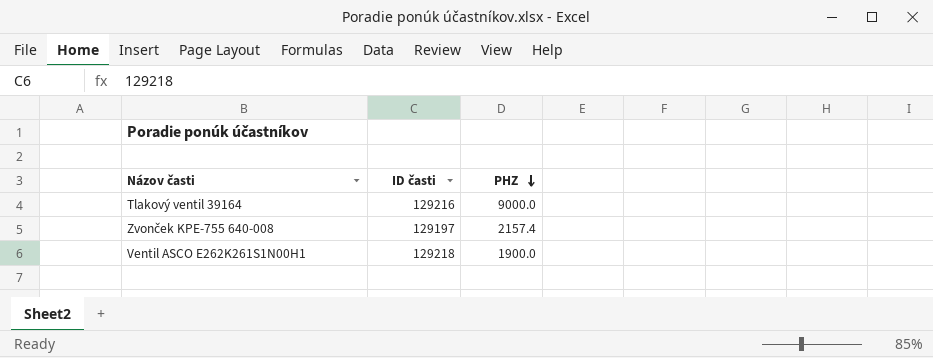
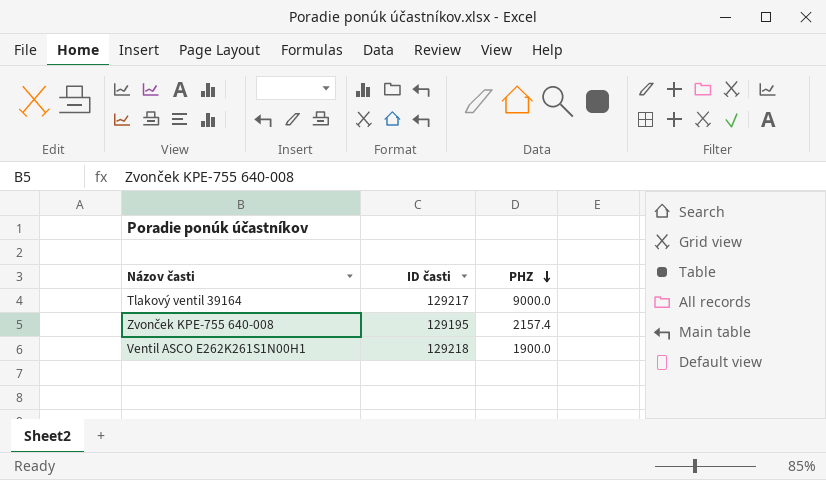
Tlakový ventil 39164 | ID časti: 129216 -> 129217
Zvonček KPE-755 640-008 | ID časti: 129197 -> 129195

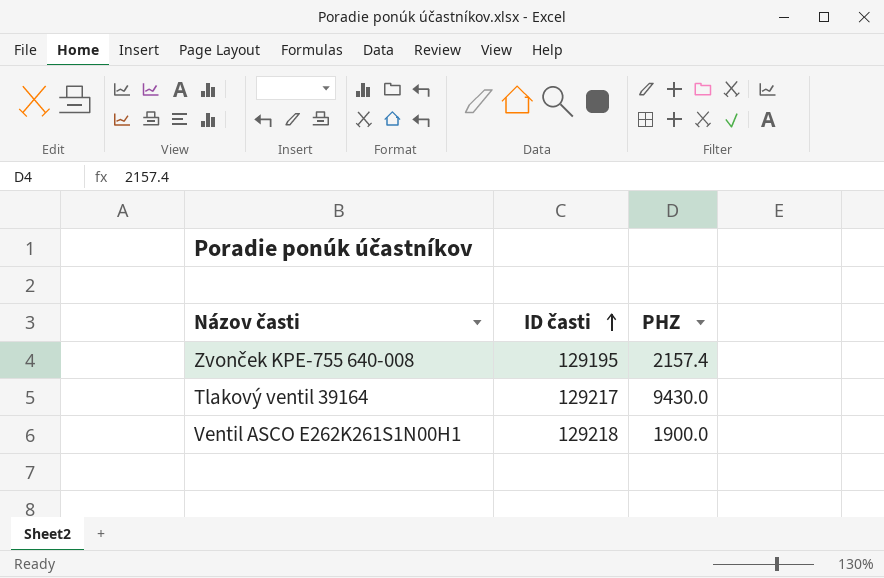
row order: PHZ descending -> ID časti ascending
Tlakový ventil 39164 | PHZ: 9000.0 -> 9430.0

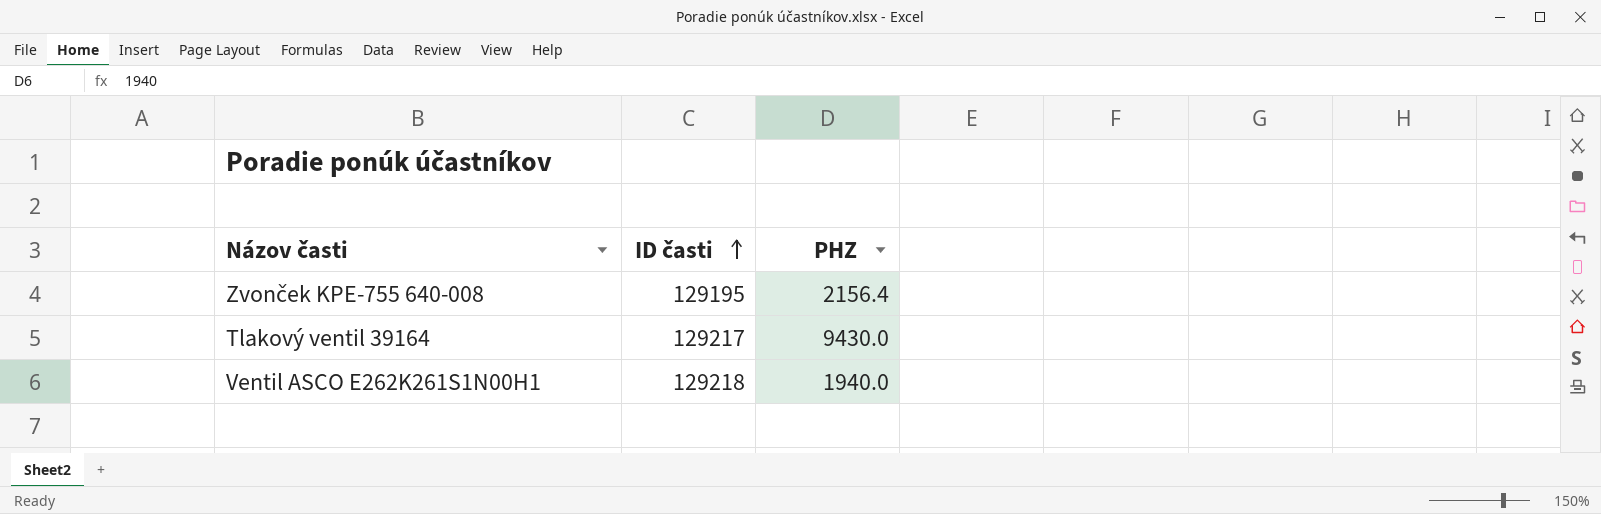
Zvonček KPE-755 640-008 | PHZ: 2157.4 -> 2156.4
Ventil ASCO E262K261S1N00H1 | PHZ: 1900.0 -> 1940.0

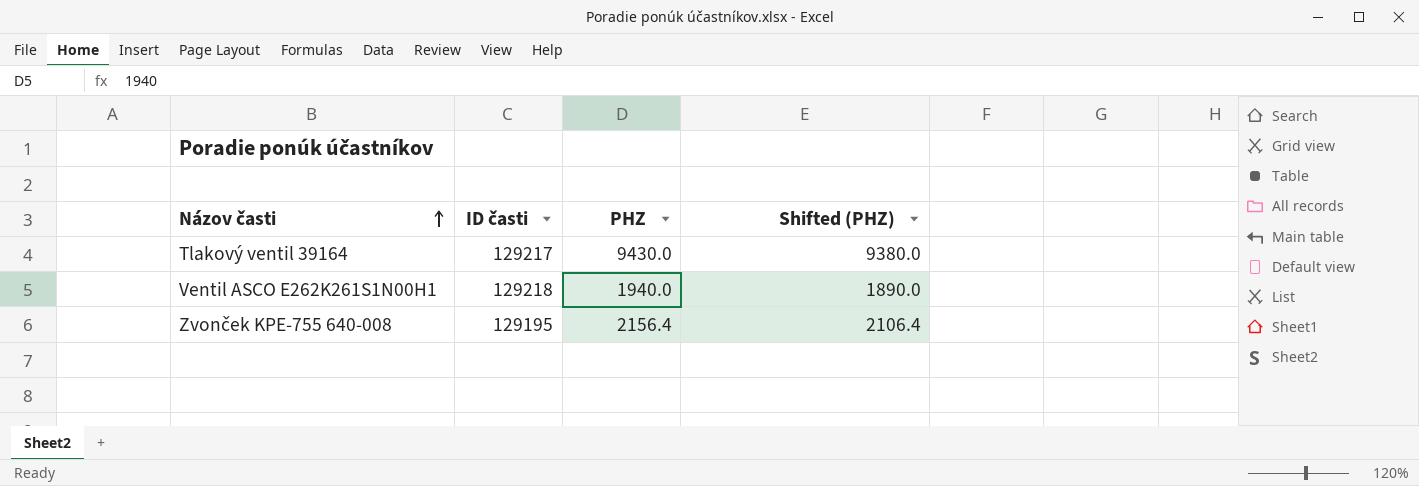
row order: ID časti ascending -> Názov časti ascending
column Shifted (PHZ) | formula: none -> [PHZ] - 50

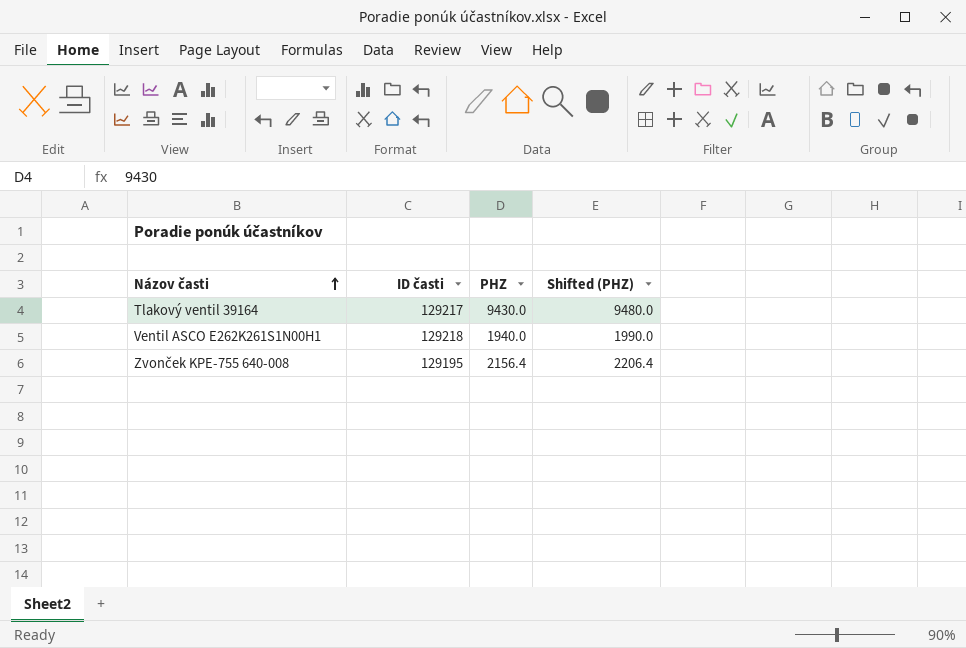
column Shifted (PHZ) | formula: [PHZ] - 50 -> [PHZ] + 50

